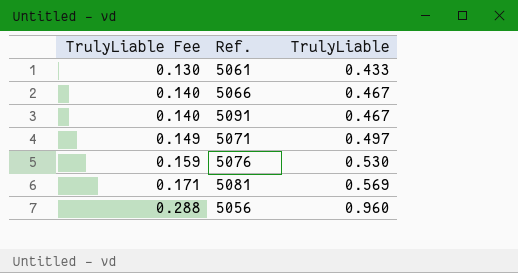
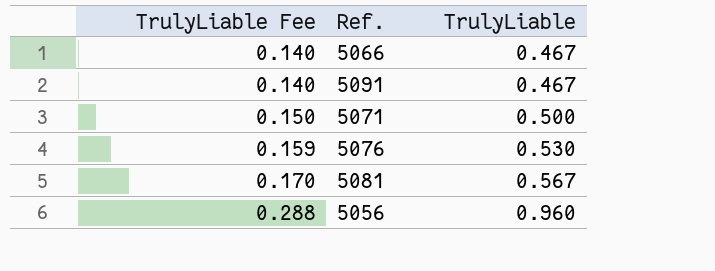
row 5061: 0.130 | 0.433 -> none
5071 | TrulyLiable Fee: 0.149 -> 0.150
5071 | TrulyLiable: 0.497 -> 0.500
5081 | TrulyLiable Fee: 0.171 -> 0.170
5081 | TrulyLiable: 0.569 -> 0.567

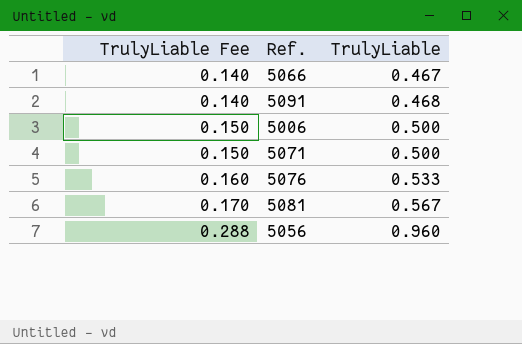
5091 | TrulyLiable: 0.467 -> 0.468
row 5006: none -> 0.150 | 0.500
5076 | TrulyLiable Fee: 0.159 -> 0.160
5076 | TrulyLiable: 0.530 -> 0.533

